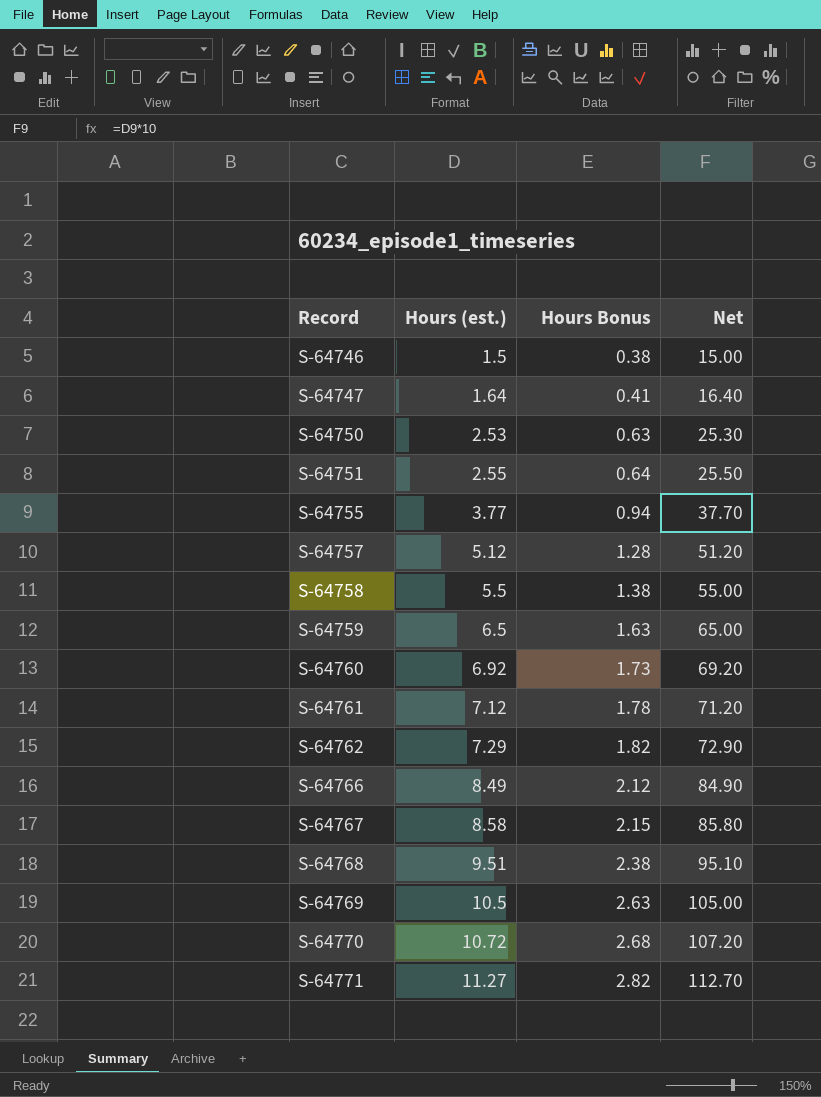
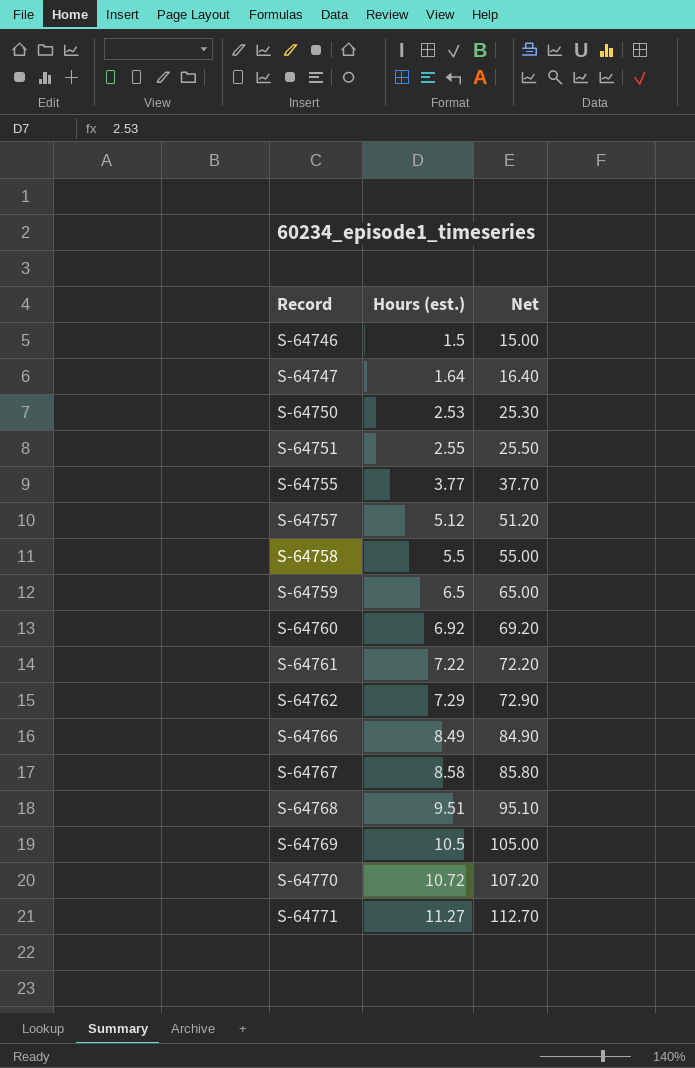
column Hours Bonus | formula: [Hours (est.)] * 0.25 -> none
S-64761 | Hours (est.): 7.12 -> 7.22
S-64761 | Net: 71.20 -> 72.20

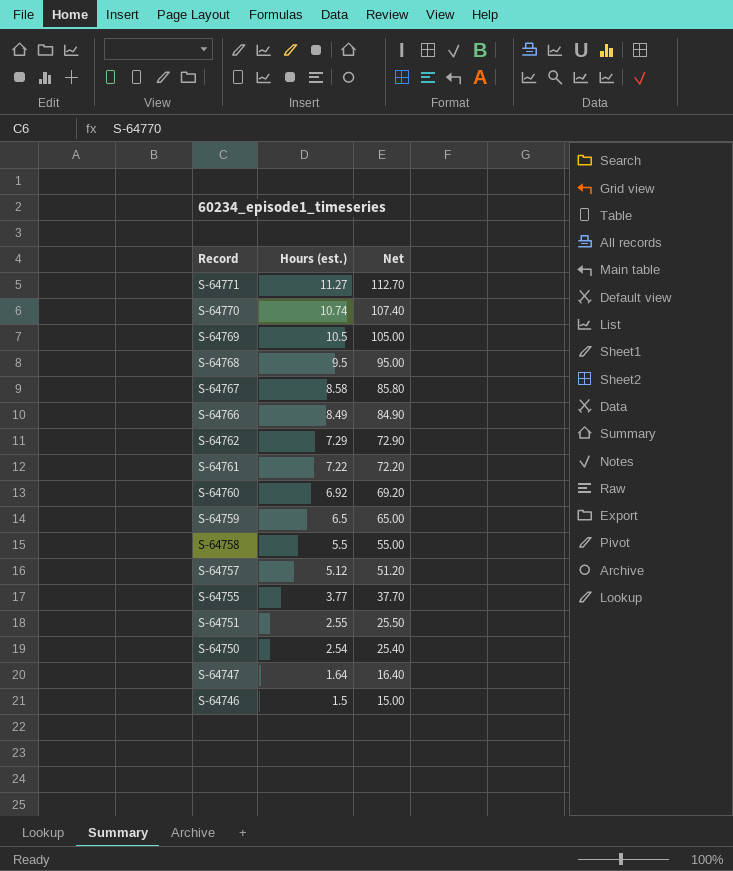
row order: Record ascending -> Record descending
S-64770 | Hours (est.): 10.72 -> 10.74
S-64770 | Net: 107.20 -> 107.40
S-64768 | Hours (est.): 9.51 -> 9.5
S-64768 | Net: 95.10 -> 95.00
S-64750 | Hours (est.): 2.53 -> 2.54
S-64750 | Net: 25.30 -> 25.40

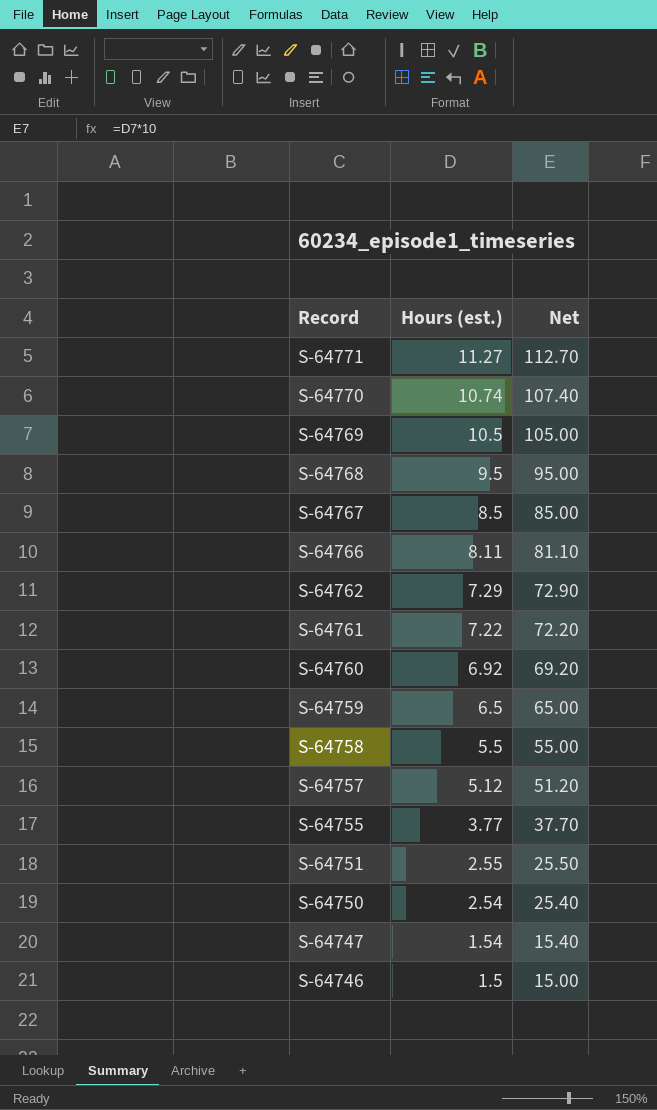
S-64767 | Hours (est.): 8.58 -> 8.5
S-64767 | Net: 85.80 -> 85.00
S-64766 | Hours (est.): 8.49 -> 8.11
S-64766 | Net: 84.90 -> 81.10
S-64747 | Hours (est.): 1.64 -> 1.54
S-64747 | Net: 16.40 -> 15.40

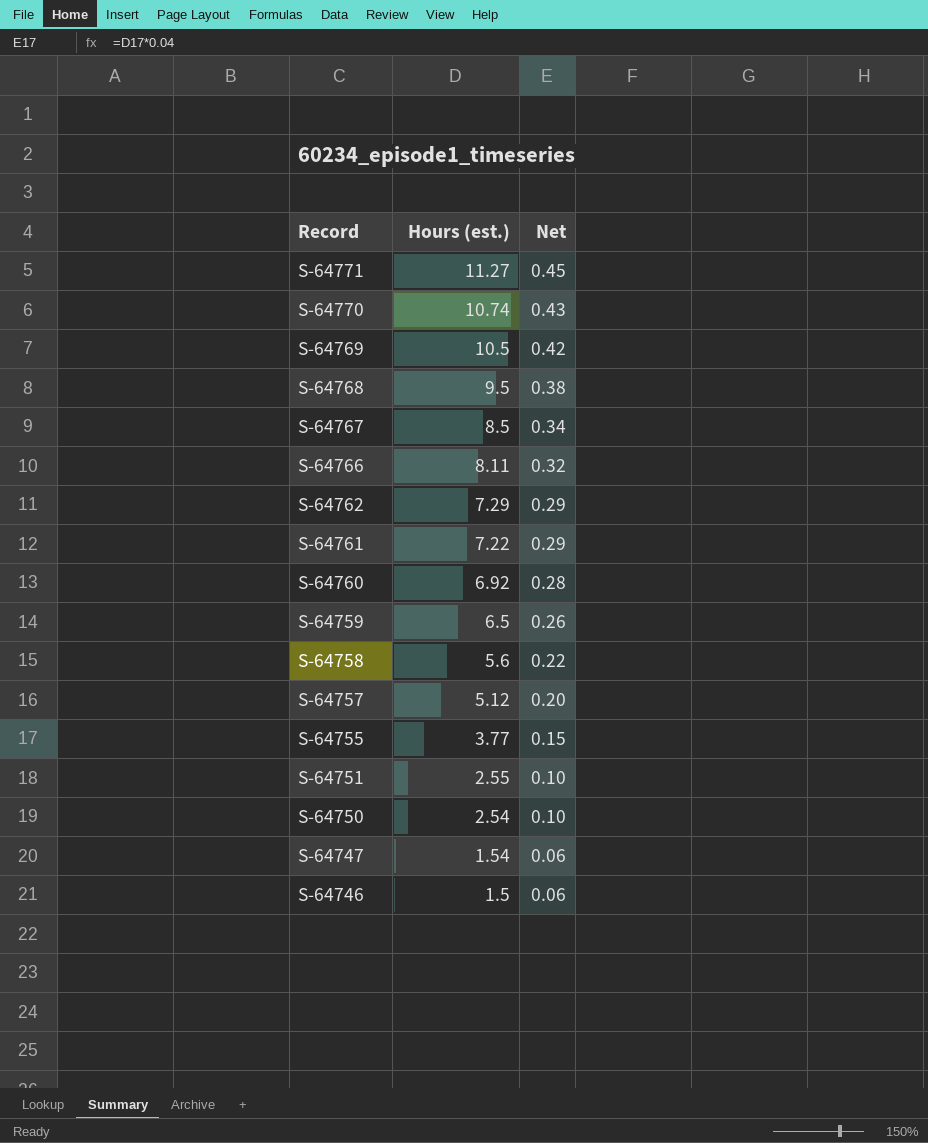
column Net | formula: [Hours (est.)] * 10 -> [Hours (est.)] * 0.04
S-64758 | Hours (est.): 5.5 -> 5.6

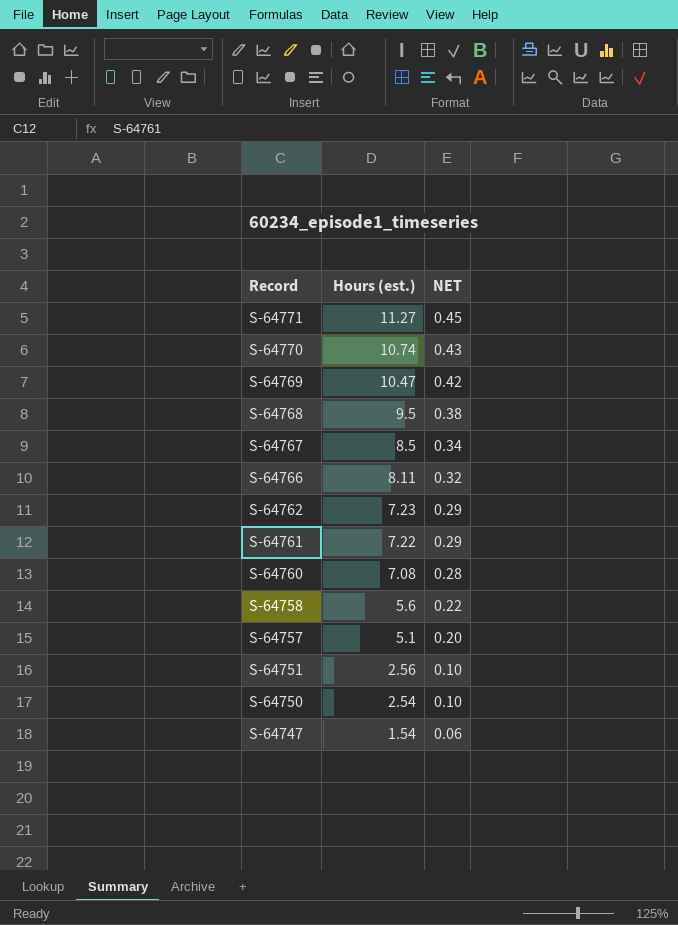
column name: Net -> NET
row S-64759: 6.5 | 0.26 -> none
row S-64755: 3.77 | 0.15 -> none
row S-64746: 1.5 | 0.06 -> none
S-64769 | Hours (est.): 10.5 -> 10.47
S-64762 | Hours (est.): 7.29 -> 7.23
S-64760 | Hours (est.): 6.92 -> 7.08
S-64757 | Hours (est.): 5.12 -> 5.1
S-64751 | Hours (est.): 2.55 -> 2.56

